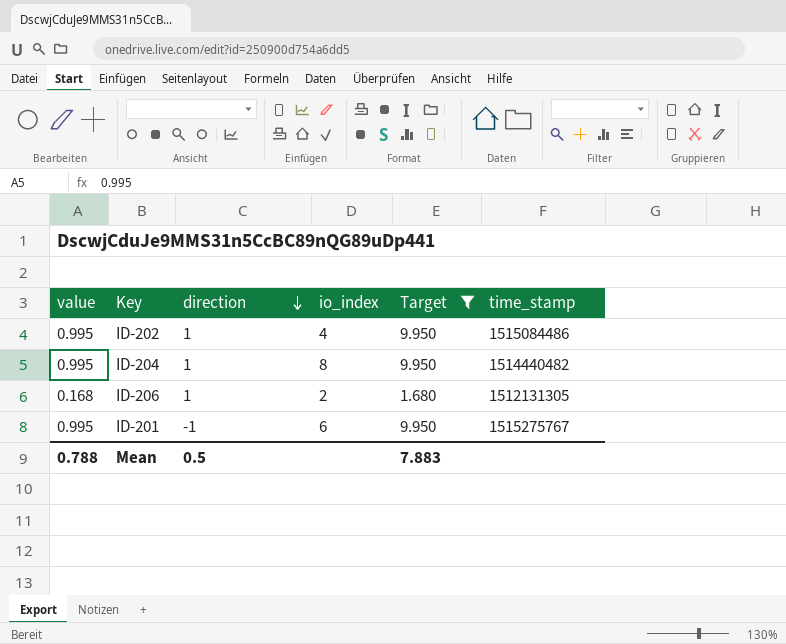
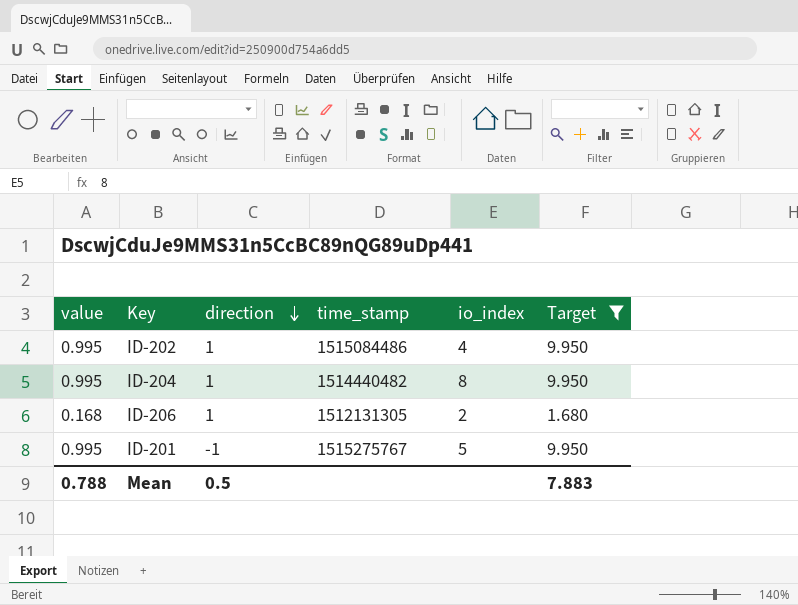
column time_stamp | position: 6 -> 4
ID-201 | io_index: 6 -> 5

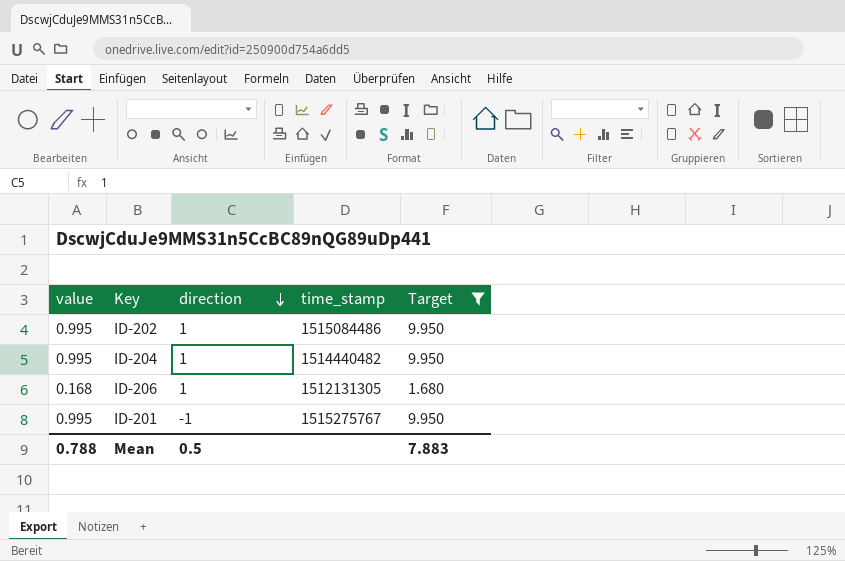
column io_index | position: 5 -> none

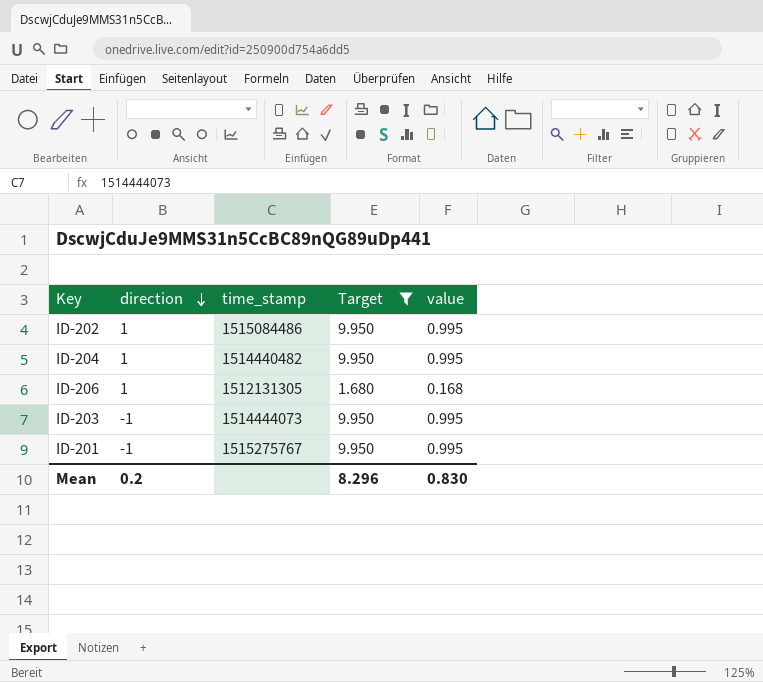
column value | position: 1 -> 5
row ID-203: none -> -1 | 1514444073 | 9.950 | 0.995
Mean | direction: 0.5 -> 0.2
Mean | Target: 7.883 -> 8.296
Mean | value: 0.788 -> 0.830

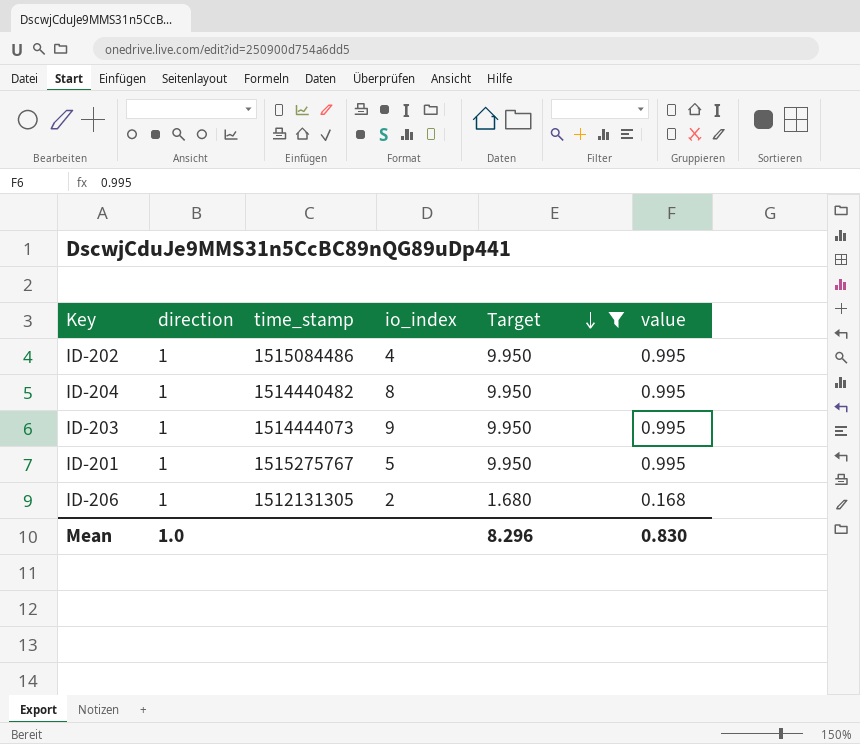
row order: direction descending -> Target descending
column io_index | position: none -> 4
ID-203 | direction: -1 -> 1
ID-201 | direction: -1 -> 1
Mean | direction: 0.2 -> 1.0

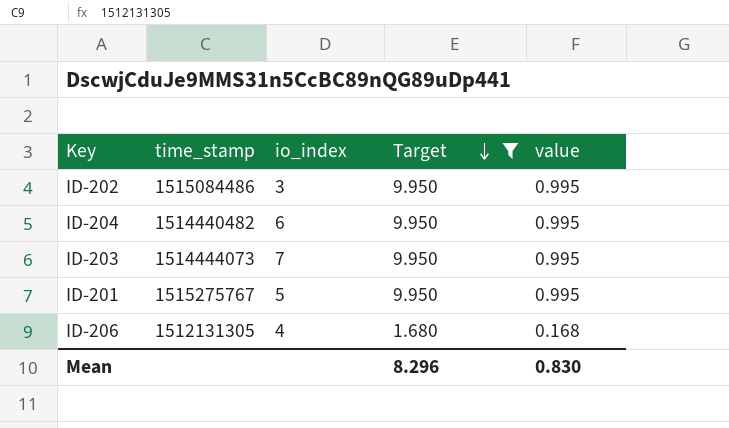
column direction | position: 2 -> none
ID-202 | io_index: 4 -> 3
ID-204 | io_index: 8 -> 6
ID-203 | io_index: 9 -> 7
ID-206 | io_index: 2 -> 4

